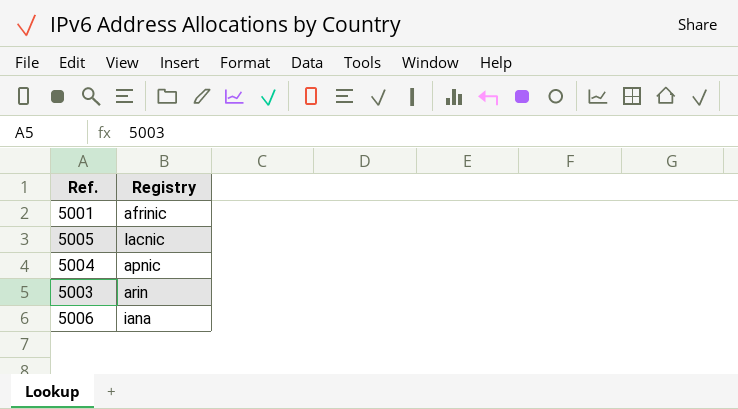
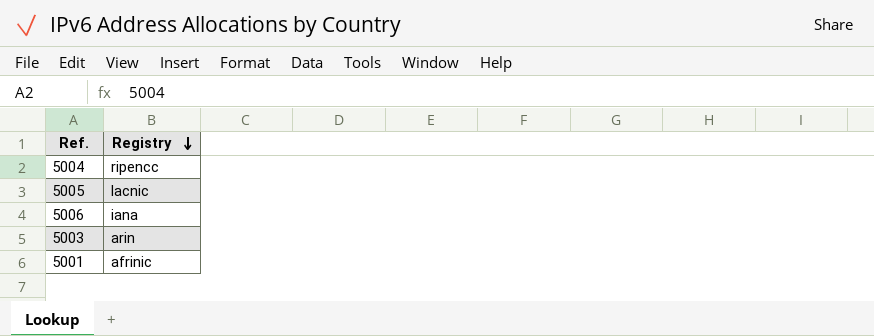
row order: none -> Registry descending
5004 | Registry: apnic -> ripencc

